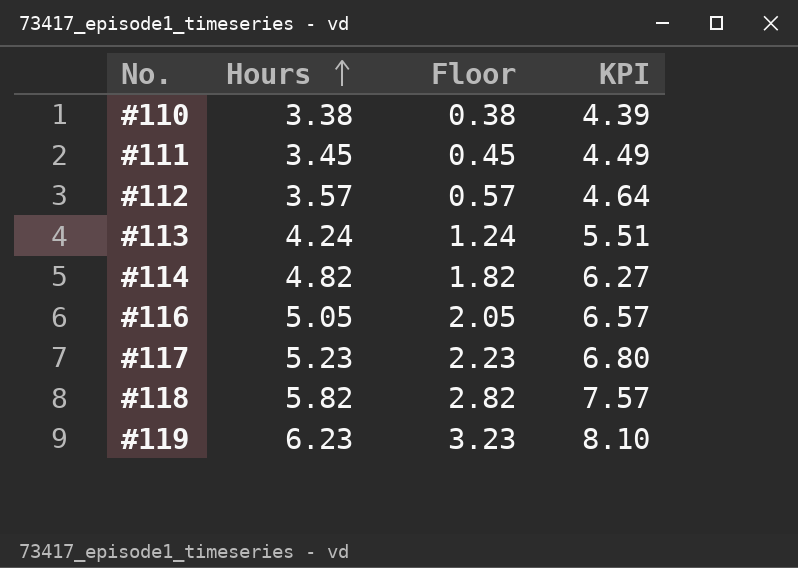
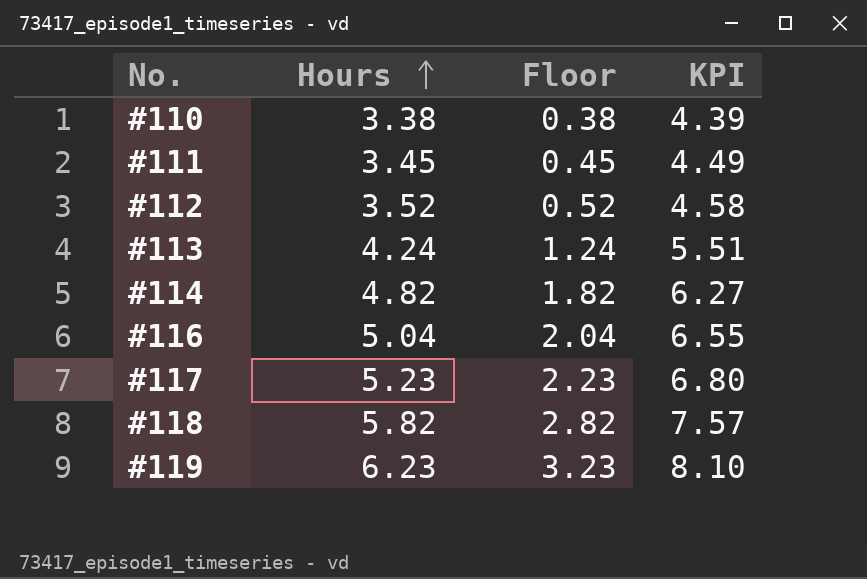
#112 | Hours: 3.57 -> 3.52
#112 | Floor: 0.57 -> 0.52
#112 | KPI: 4.64 -> 4.58
#116 | Hours: 5.05 -> 5.04
#116 | Floor: 2.05 -> 2.04
#116 | KPI: 6.57 -> 6.55

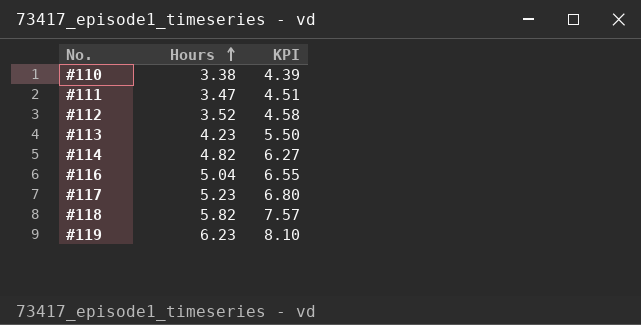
column Floor | formula: [Hours] - 3 -> none
#111 | Hours: 3.45 -> 3.47
#111 | KPI: 4.49 -> 4.51
#113 | Hours: 4.24 -> 4.23
#113 | KPI: 5.51 -> 5.50

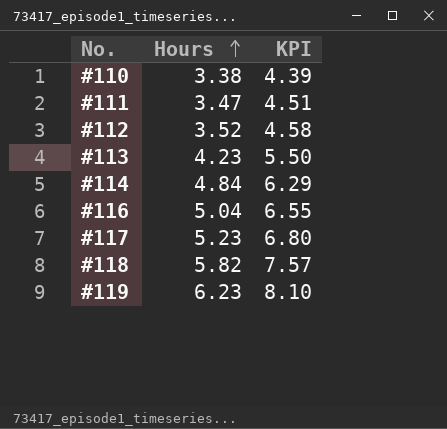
#114 | Hours: 4.82 -> 4.84
#114 | KPI: 6.27 -> 6.29

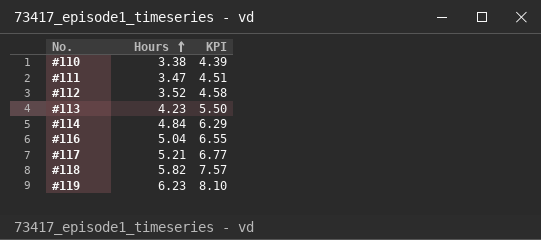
#117 | Hours: 5.23 -> 5.21
#117 | KPI: 6.80 -> 6.77

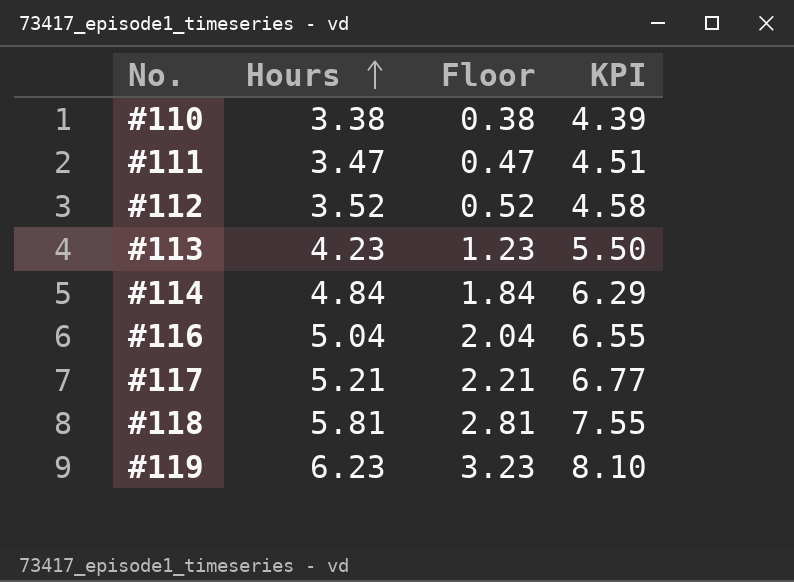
column Floor | formula: none -> [Hours] - 3
#118 | Hours: 5.82 -> 5.81
#118 | KPI: 7.57 -> 7.55

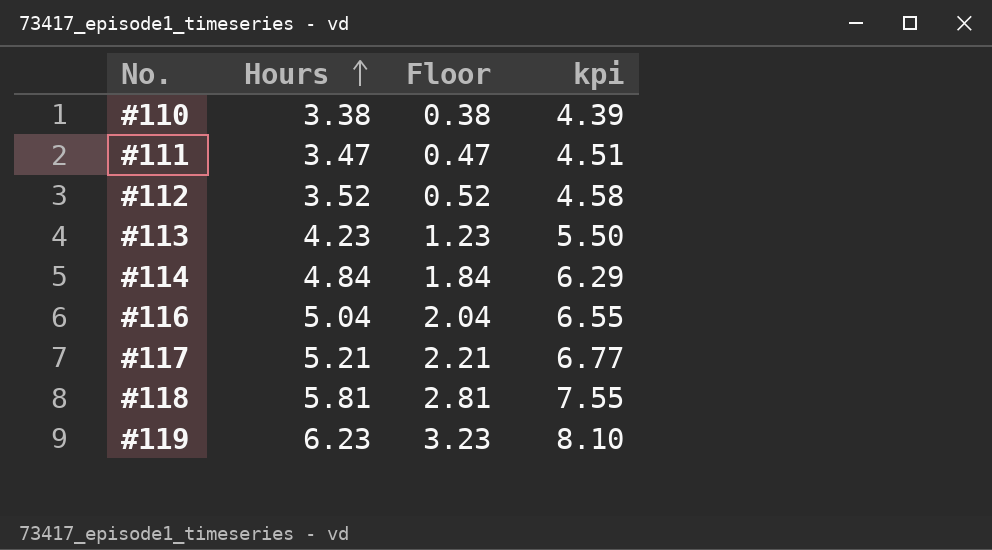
column name: KPI -> kpi

